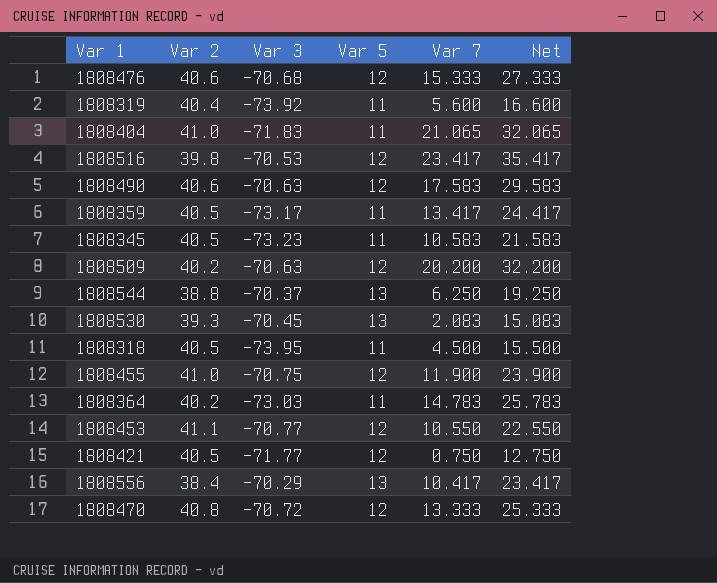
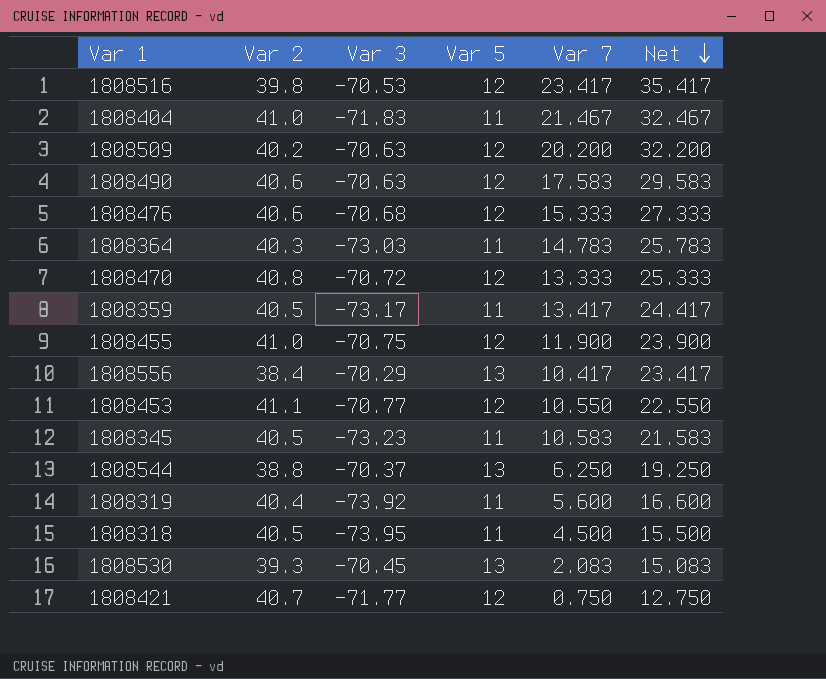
row order: none -> Net descending
1808404 | Var 7: 21.065 -> 21.467
1808404 | Net: 32.065 -> 32.467
1808364 | Var 2: 40.2 -> 40.3
1808421 | Var 2: 40.5 -> 40.7

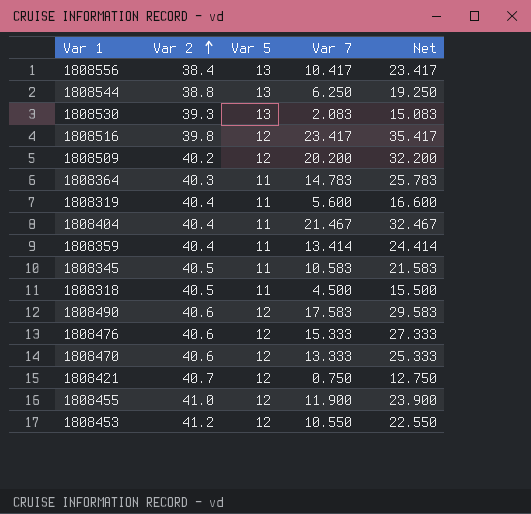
row order: Net descending -> Var 2 ascending
column Var 3 | position: 3 -> none
1808404 | Var 2: 41.0 -> 40.4
1808359 | Var 2: 40.5 -> 40.4
1808359 | Var 7: 13.417 -> 13.414
1808359 | Net: 24.417 -> 24.414
1808470 | Var 2: 40.8 -> 40.6
1808453 | Var 2: 41.1 -> 41.2

